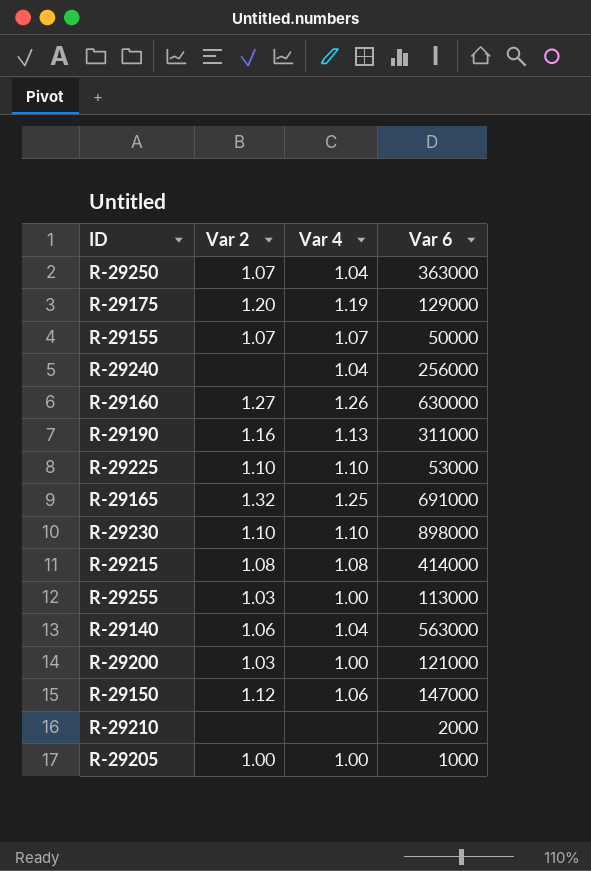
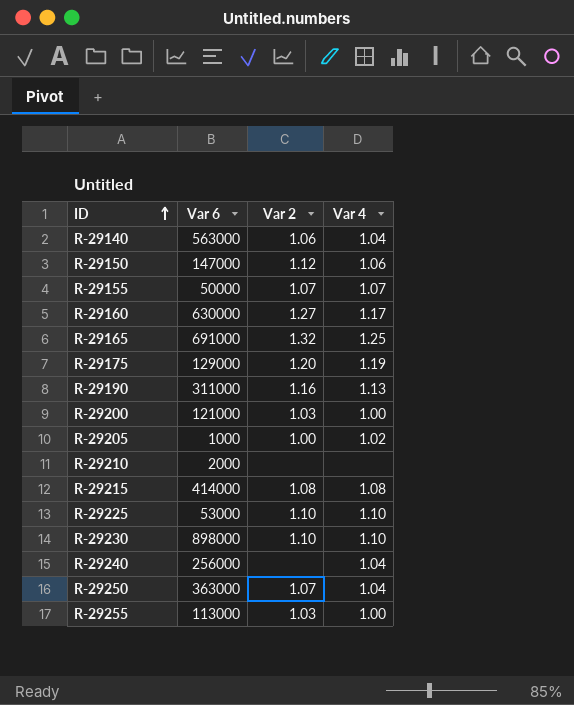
row order: none -> ID ascending
column Var 6 | position: 4 -> 2
R-29160 | Var 4: 1.26 -> 1.17
R-29205 | Var 4: 1.00 -> 1.02

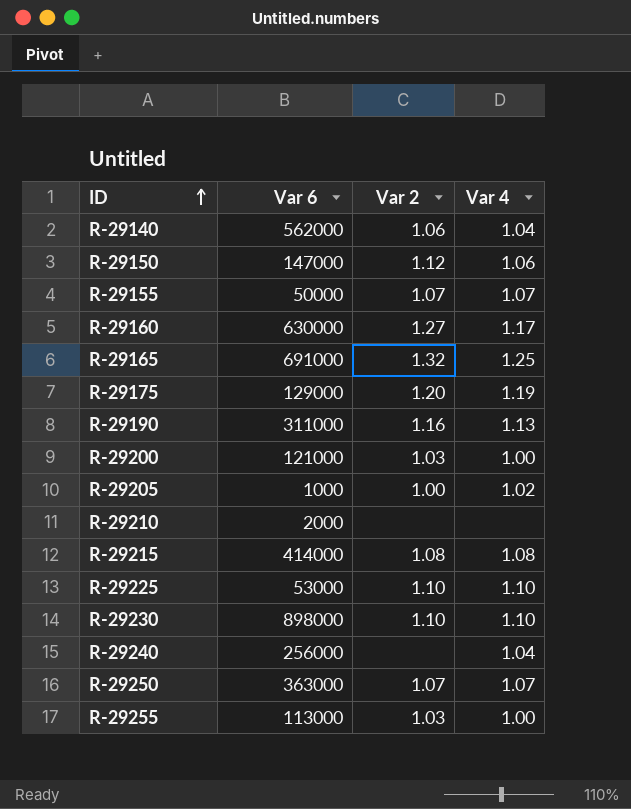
R-29140 | Var 6: 563000 -> 562000
R-29250 | Var 4: 1.04 -> 1.07

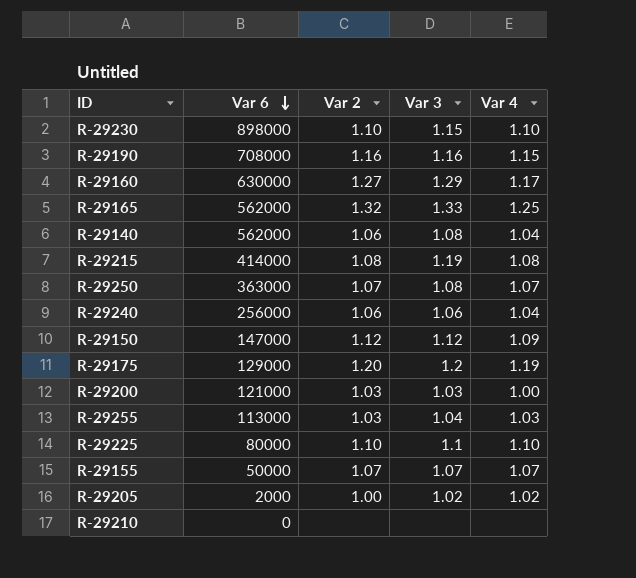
row order: ID ascending -> Var 6 descending
column Var 3 | position: none -> 4
R-29190 | Var 6: 311000 -> 708000
R-29190 | Var 4: 1.13 -> 1.15
R-29165 | Var 6: 691000 -> 562000
R-29240 | Var 2: none -> 1.06
R-29150 | Var 4: 1.06 -> 1.09
R-29255 | Var 4: 1.00 -> 1.03
R-29225 | Var 6: 53000 -> 80000
R-29205 | Var 6: 1000 -> 2000
R-29210 | Var 6: 2000 -> 0

